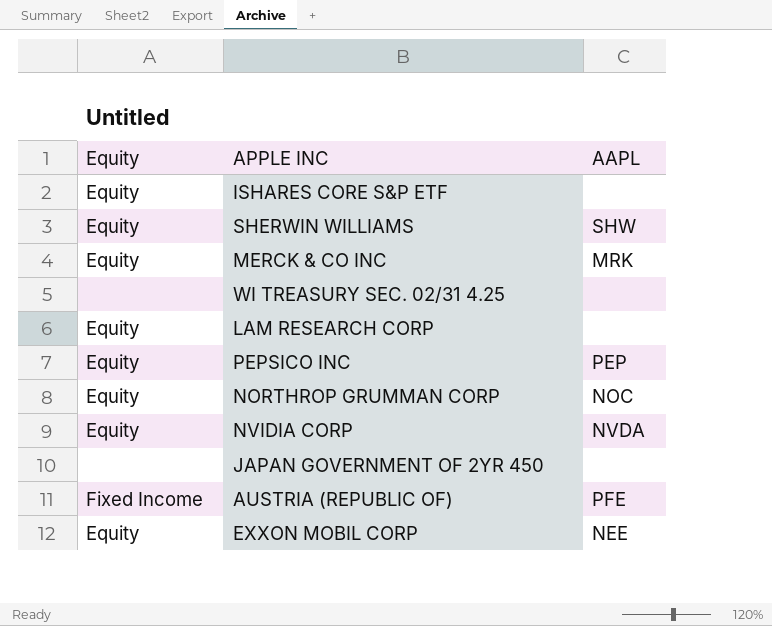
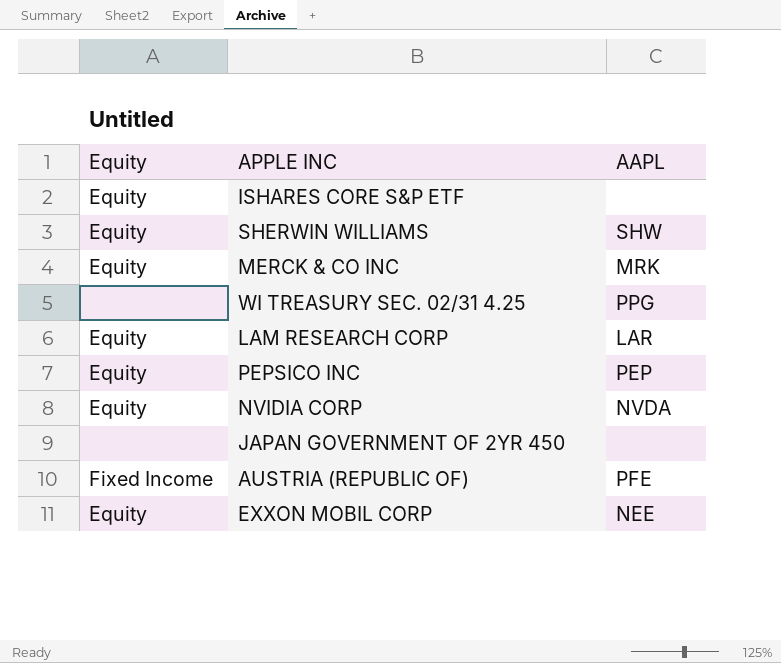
row NORTHROP GRUMMAN CORP: Equity | NOC -> none
WI TREASURY SEC. 02/31 4.25 | AAPL: none -> PPG
LAM RESEARCH CORP | AAPL: none -> LAR

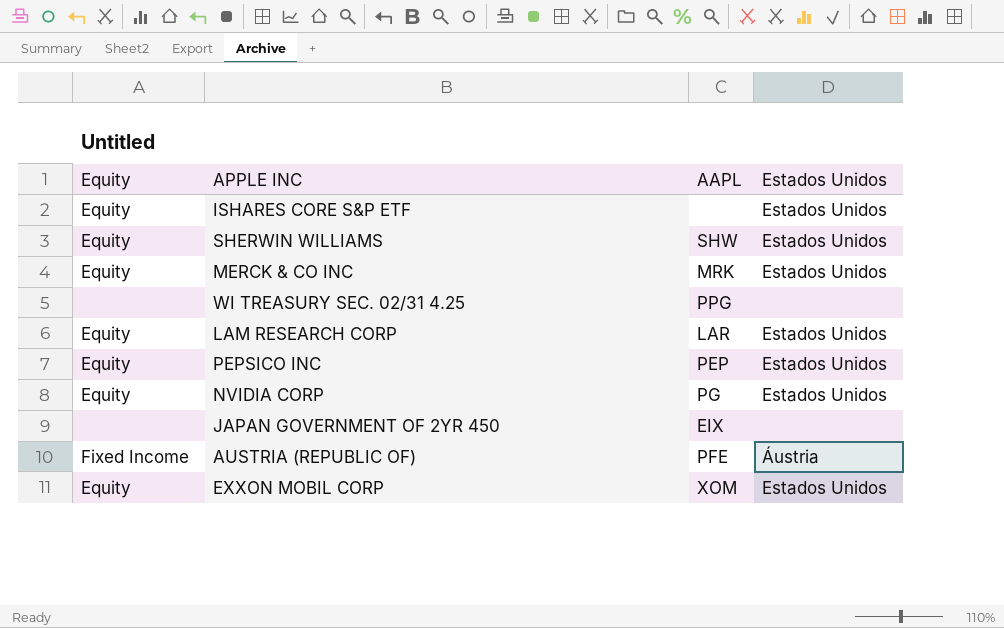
column Estados Unidos | position: none -> 4
NVIDIA CORP | AAPL: NVDA -> PG
JAPAN GOVERNMENT OF 2YR 450 | AAPL: none -> EIX
EXXON MOBIL CORP | AAPL: NEE -> XOM

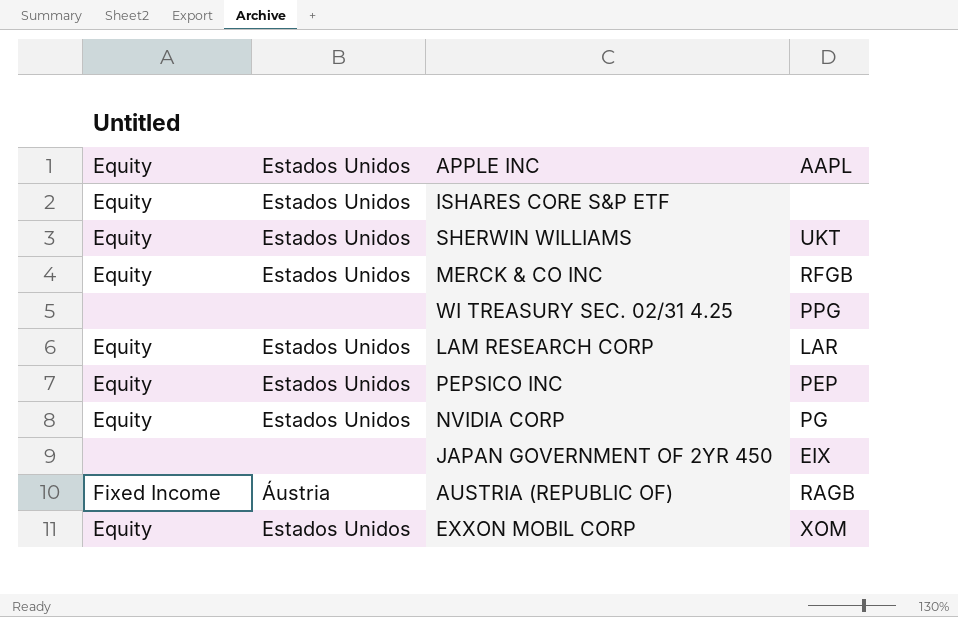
column Estados Unidos | position: 4 -> 2
SHERWIN WILLIAMS | AAPL: SHW -> UKT
MERCK & CO INC | AAPL: MRK -> RFGB
AUSTRIA (REPUBLIC OF) | AAPL: PFE -> RAGB

